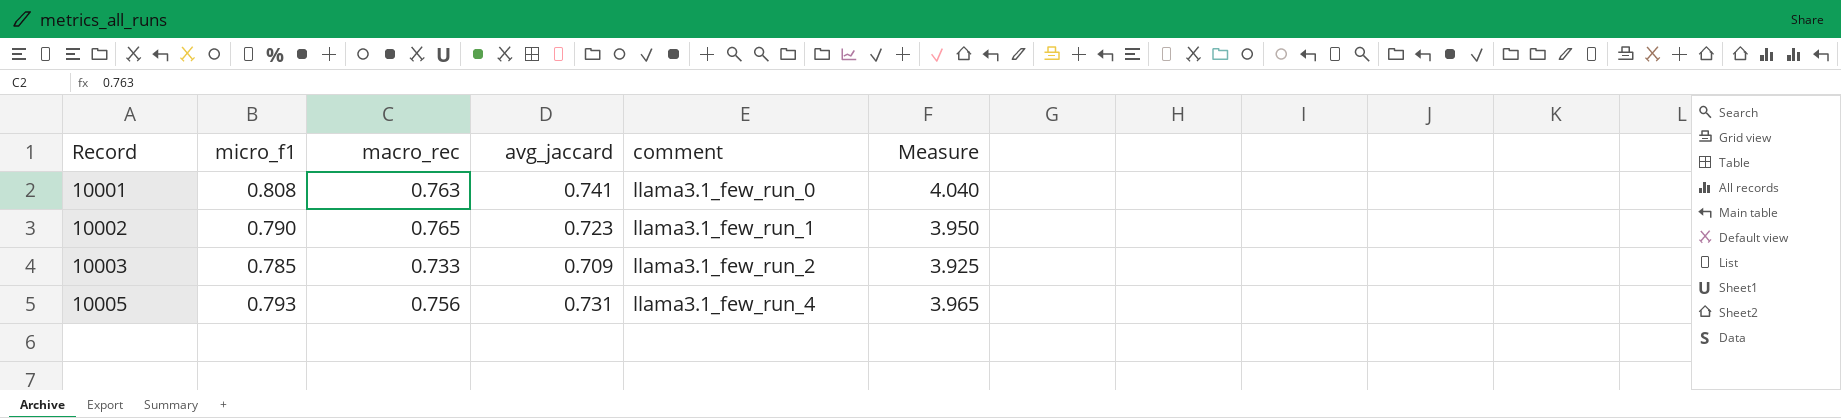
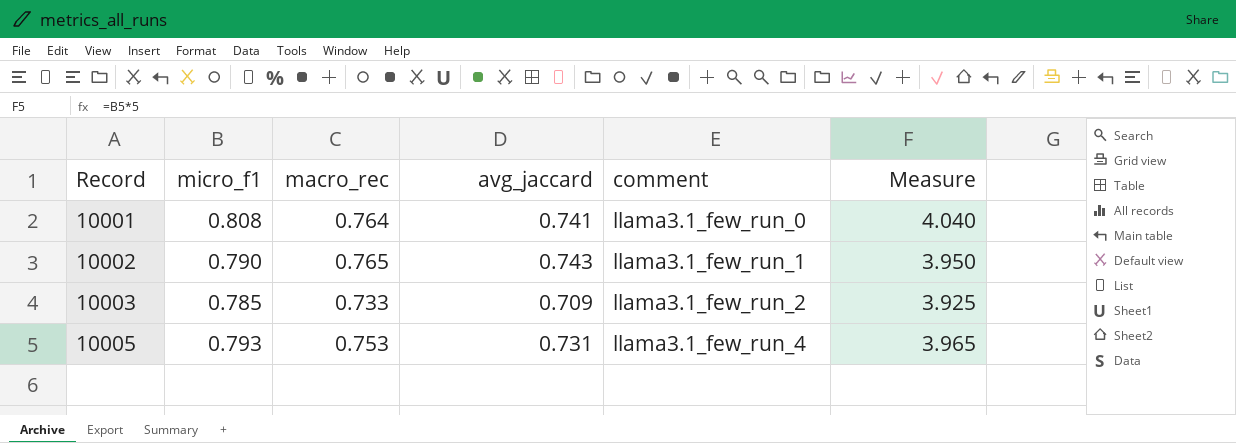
10001 | macro_rec: 0.763 -> 0.764
10002 | avg_jaccard: 0.723 -> 0.743
10005 | macro_rec: 0.756 -> 0.753

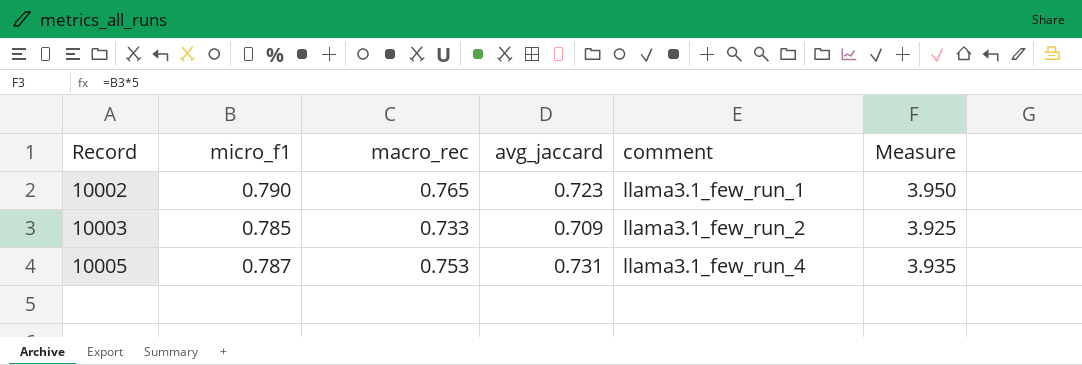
row 10001: 0.808 | 0.764 | 0.741 | llama3.1_few_run_0 | 4.040 -> none
10002 | avg_jaccard: 0.743 -> 0.723
10005 | micro_f1: 0.793 -> 0.787
10005 | Measure: 3.965 -> 3.935

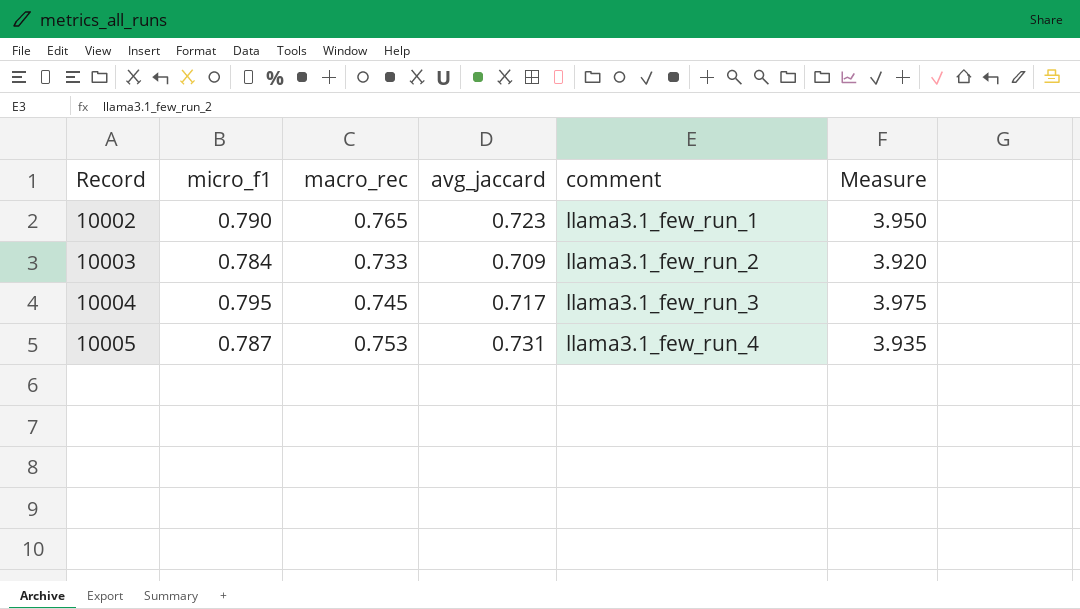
10003 | micro_f1: 0.785 -> 0.784
10003 | Measure: 3.925 -> 3.920
row 10004: none -> 0.795 | 0.745 | 0.717 | llama3.1_few_run_3 | 3.975

